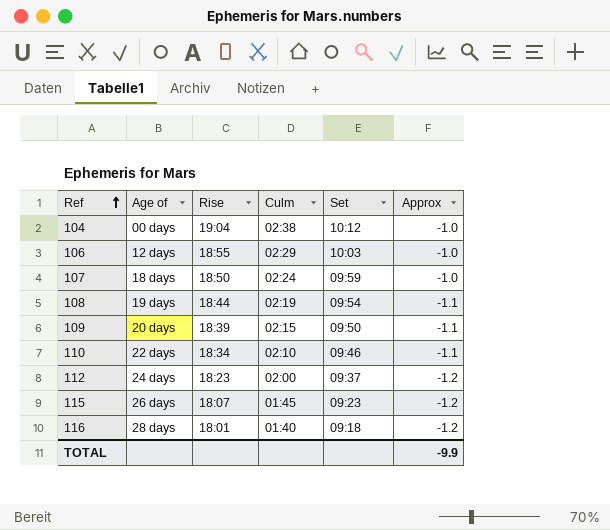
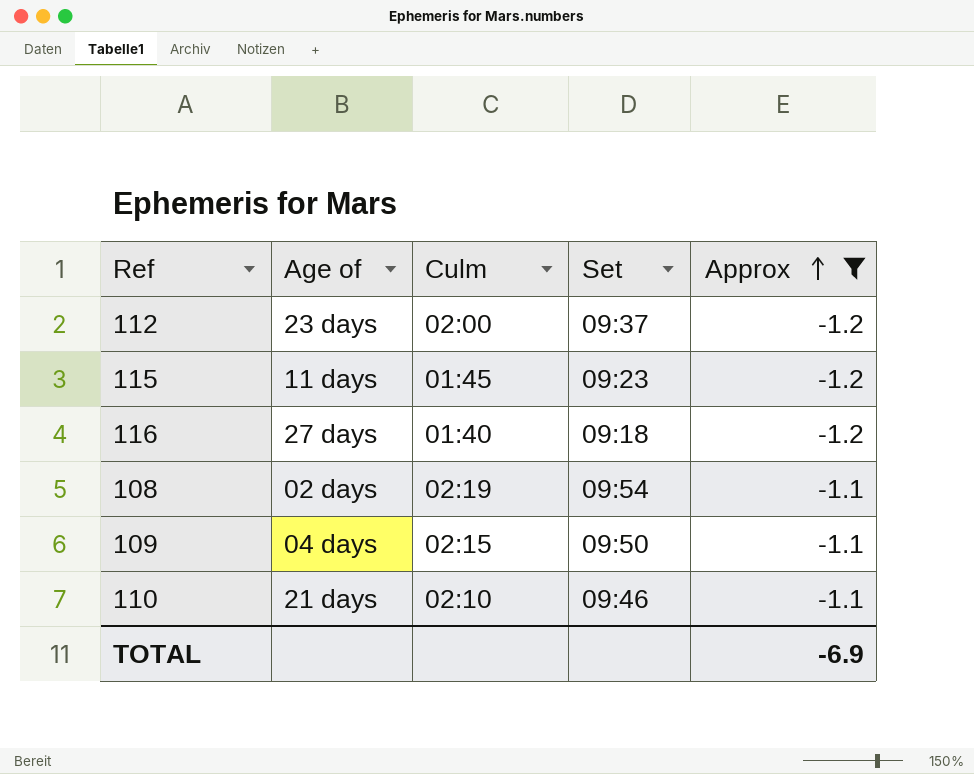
filter: none -> Approx != -1.0
row order: Ref ascending -> Approx ascending
column Rise | position: 3 -> none
112 | Age of: 24 days -> 23 days
115 | Age of: 26 days -> 11 days
116 | Age of: 28 days -> 27 days
108 | Age of: 19 days -> 02 days
109 | Age of: 20 days -> 04 days
110 | Age of: 22 days -> 21 days
TOTAL | Approx: -9.9 -> -6.9

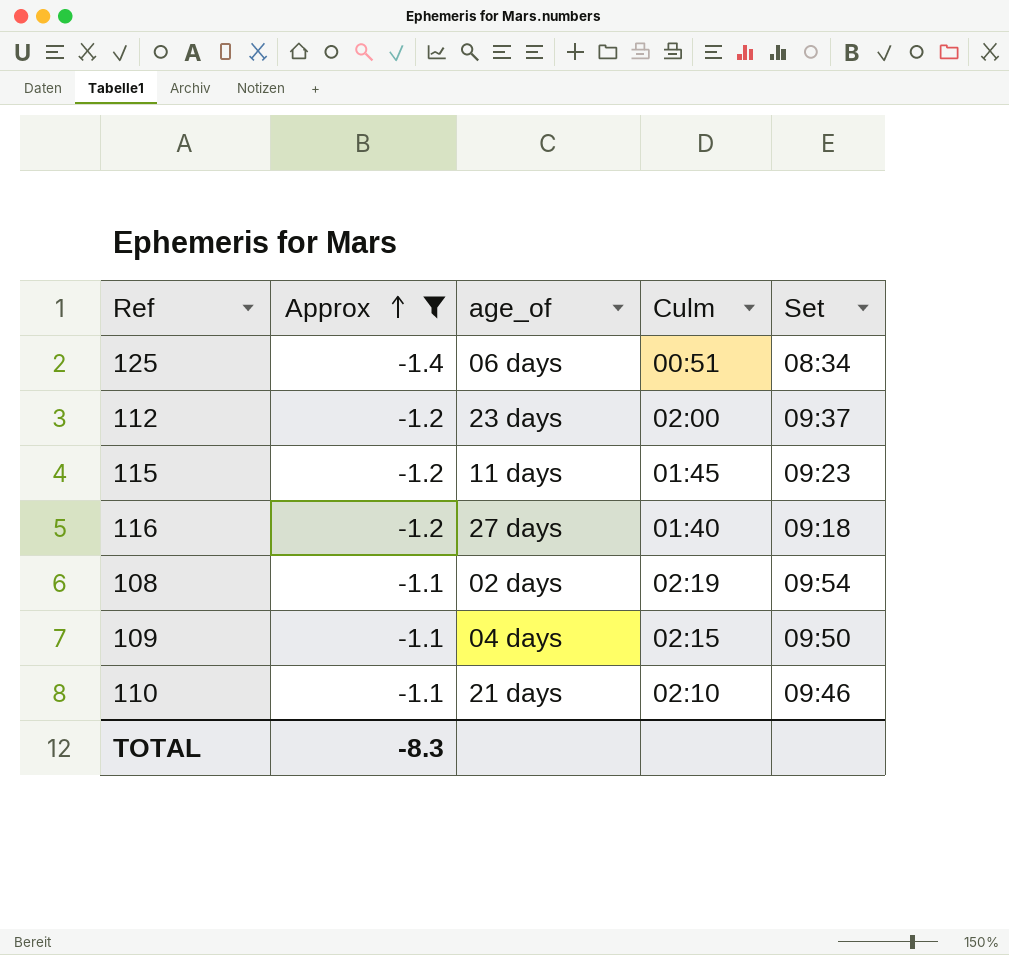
column Approx | position: 5 -> 2
column name: Age of -> age_of
row 125: none -> -1.4 | 06 days | 00:51 | 08:34
TOTAL | Approx: -6.9 -> -8.3

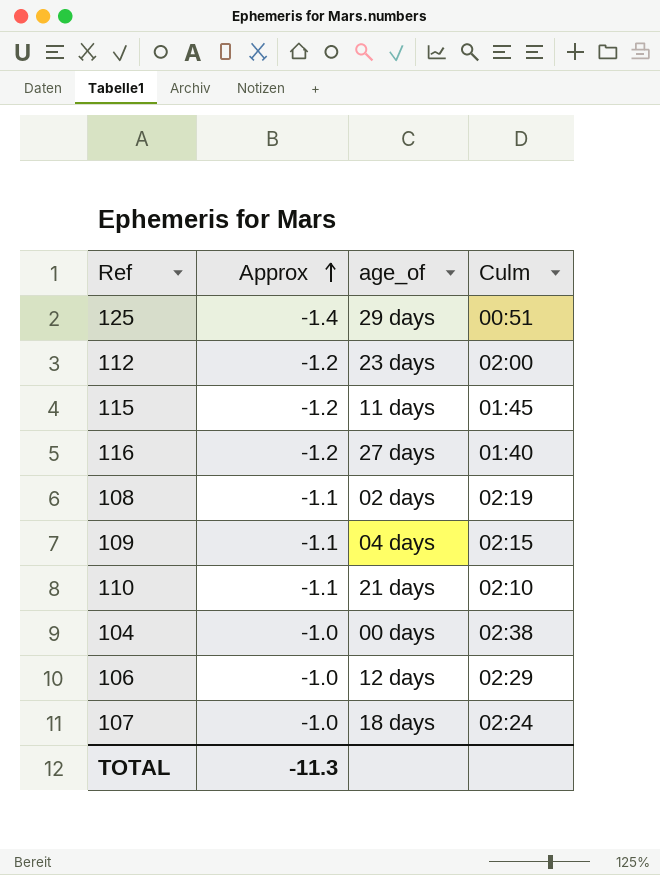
filter: Approx != -1.0 -> none
column Set | position: 5 -> none
125 | age_of: 06 days -> 29 days
TOTAL | Approx: -8.3 -> -11.3

